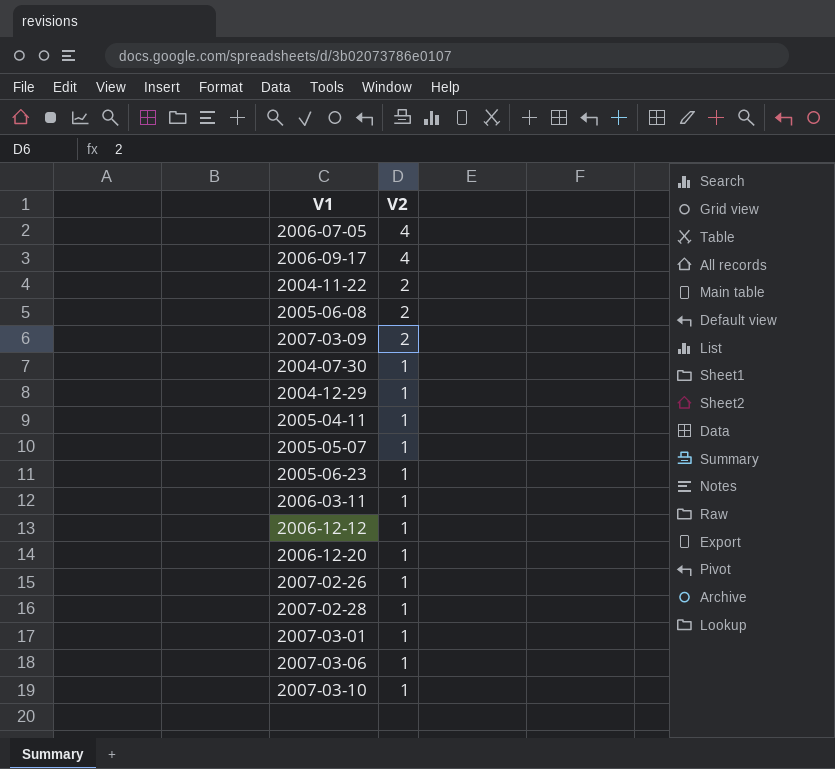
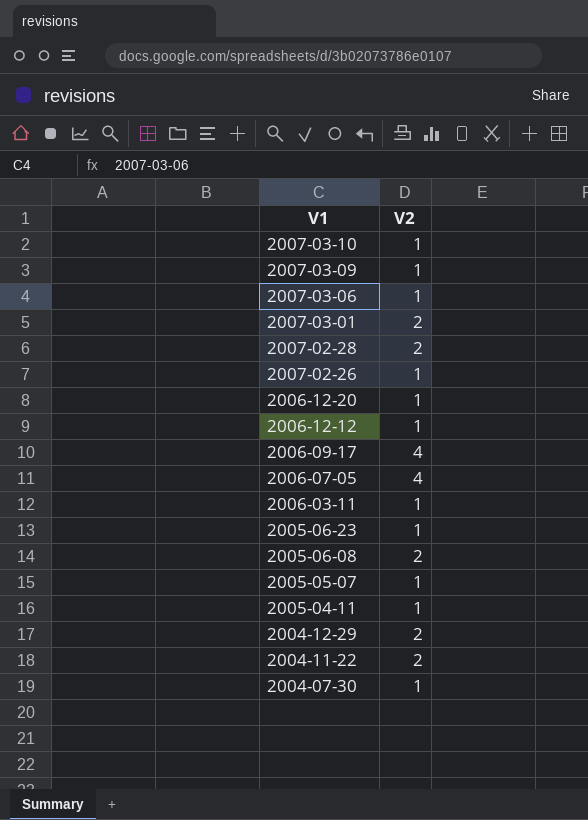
row order: V2 descending -> V1 descending
2007-03-09 | V2: 2 -> 1
2007-03-01 | V2: 1 -> 2
2007-02-28 | V2: 1 -> 2
2004-12-29 | V2: 1 -> 2

